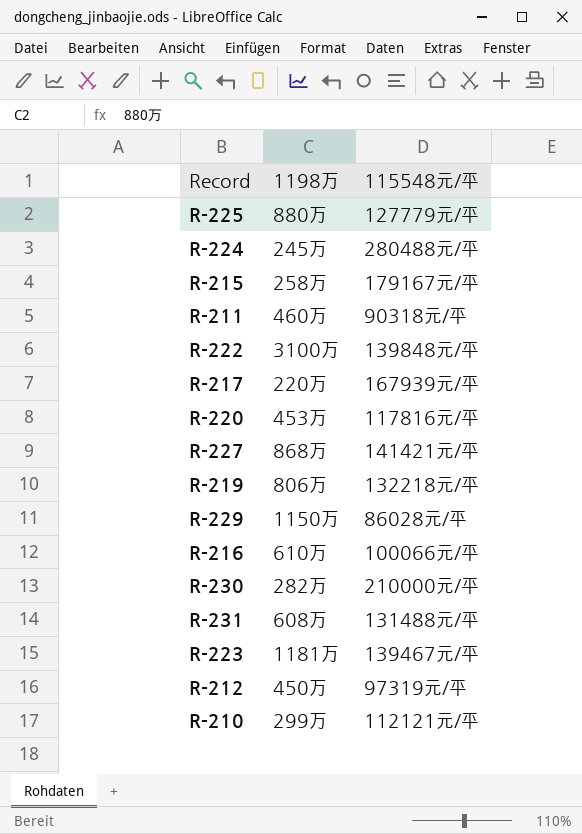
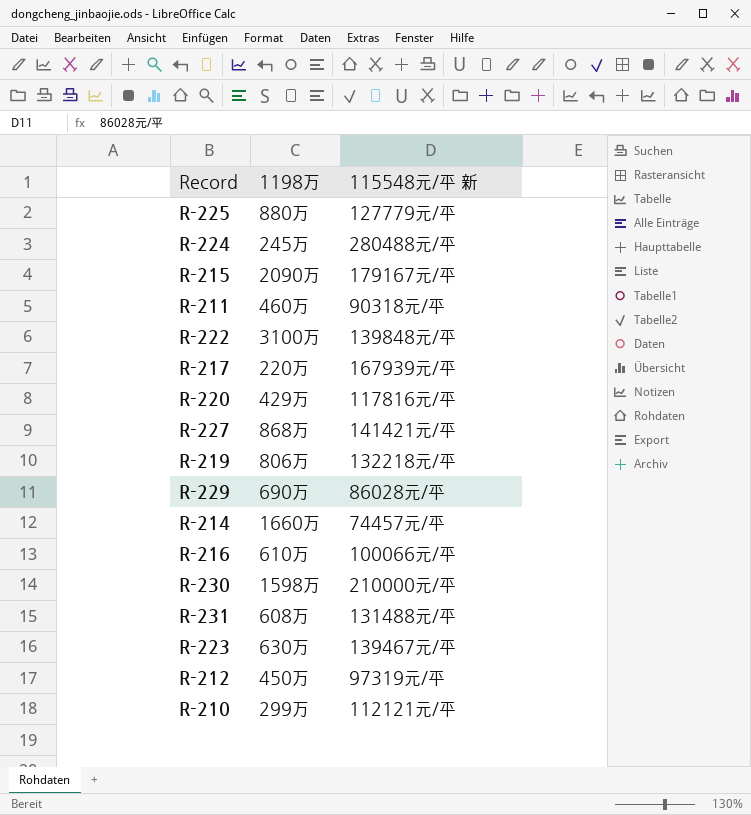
column name: 115548元/平 -> 115548元/平 新
R-215 | 1198万: 258万 -> 2090万
R-220 | 1198万: 453万 -> 429万
R-229 | 1198万: 1150万 -> 690万
row R-214: none -> 1660万 | 74457元/平
R-230 | 1198万: 282万 -> 1598万
R-223 | 1198万: 1181万 -> 630万

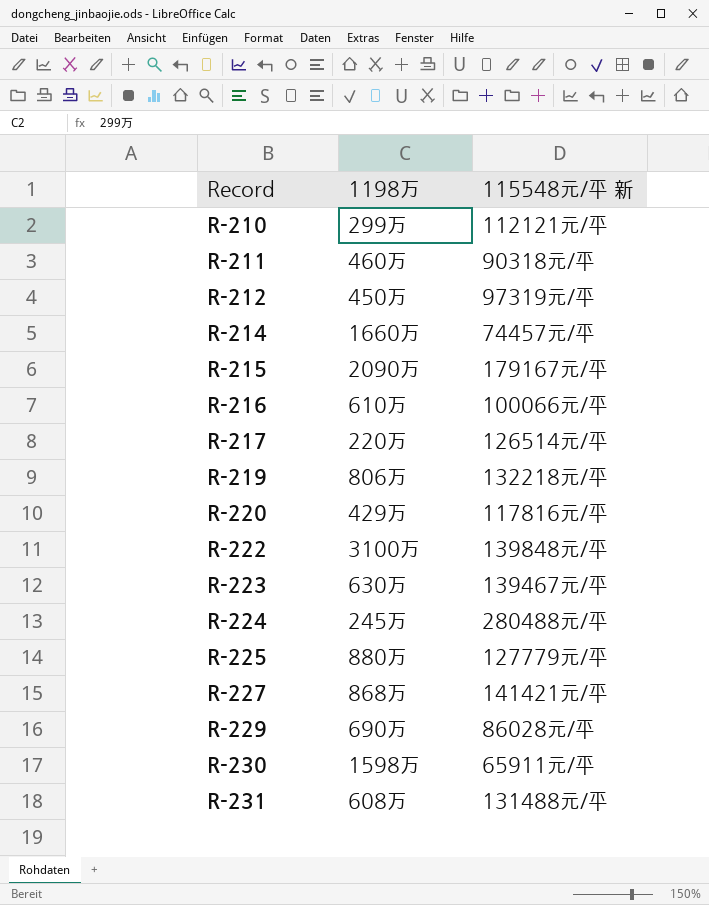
row order: none -> Record ascending
R-217 | 115548元/平 新: 167939元/平 -> 126514元/平
R-230 | 115548元/平 新: 210000元/平 -> 65911元/平

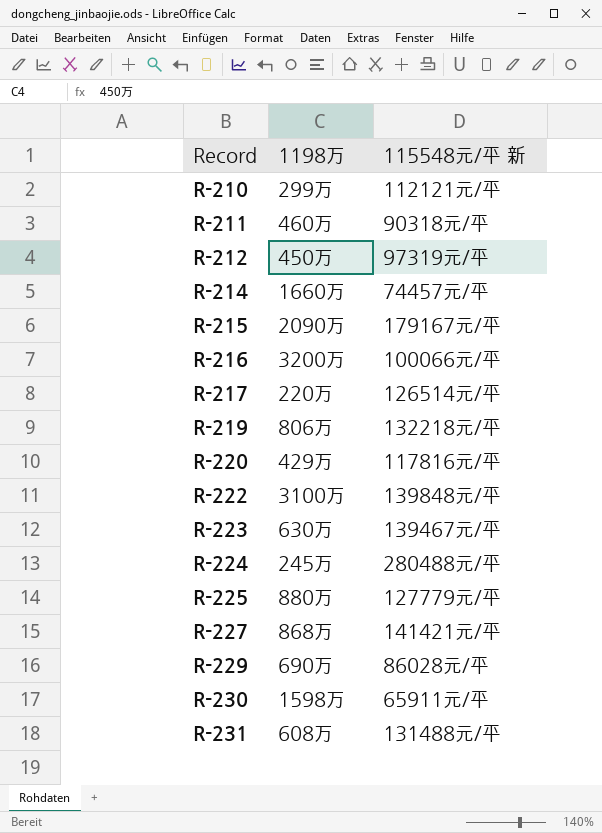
R-216 | 1198万: 610万 -> 3200万

